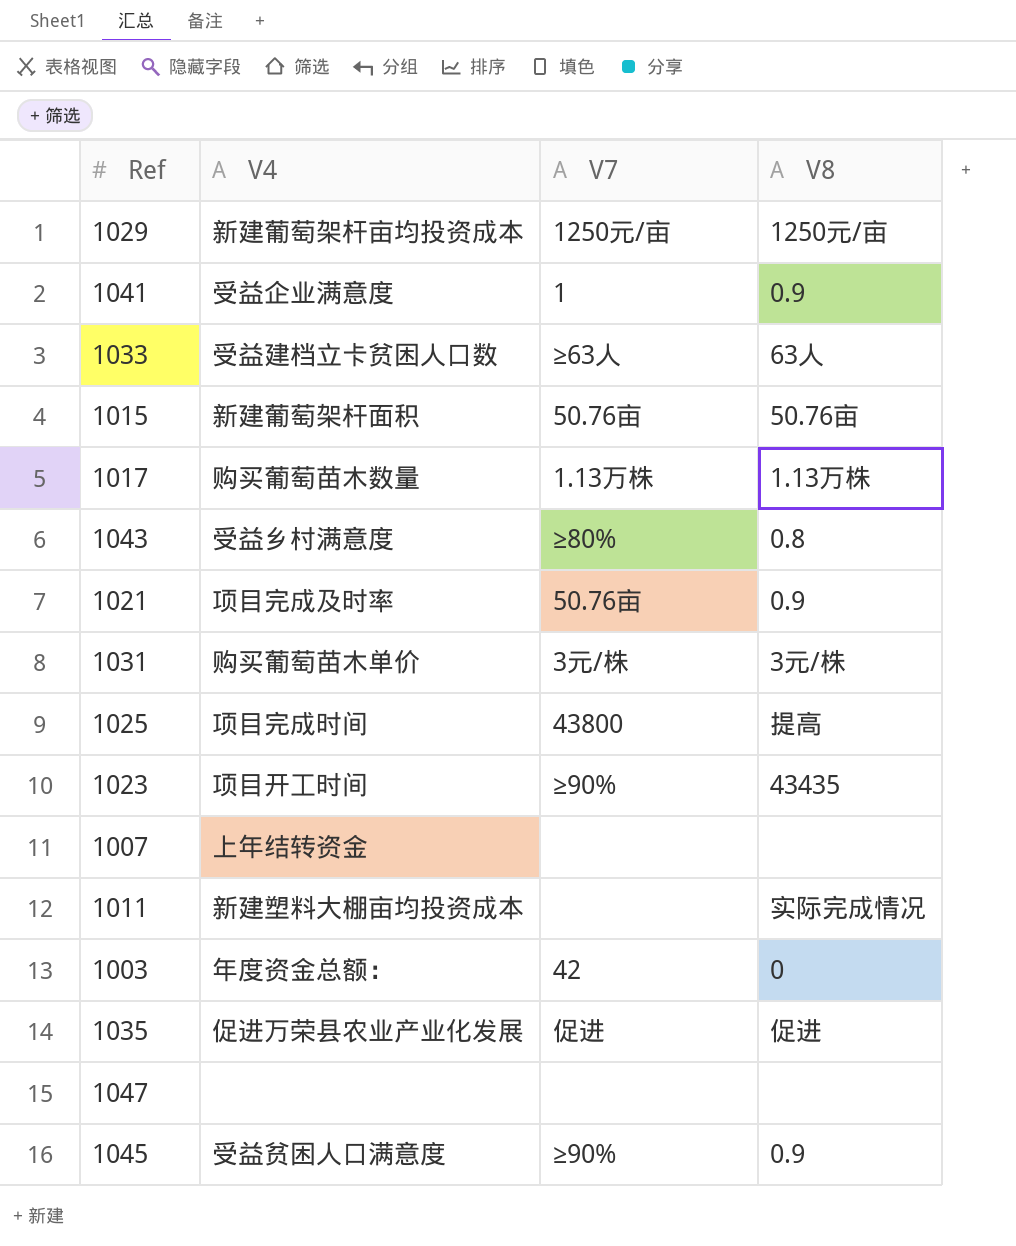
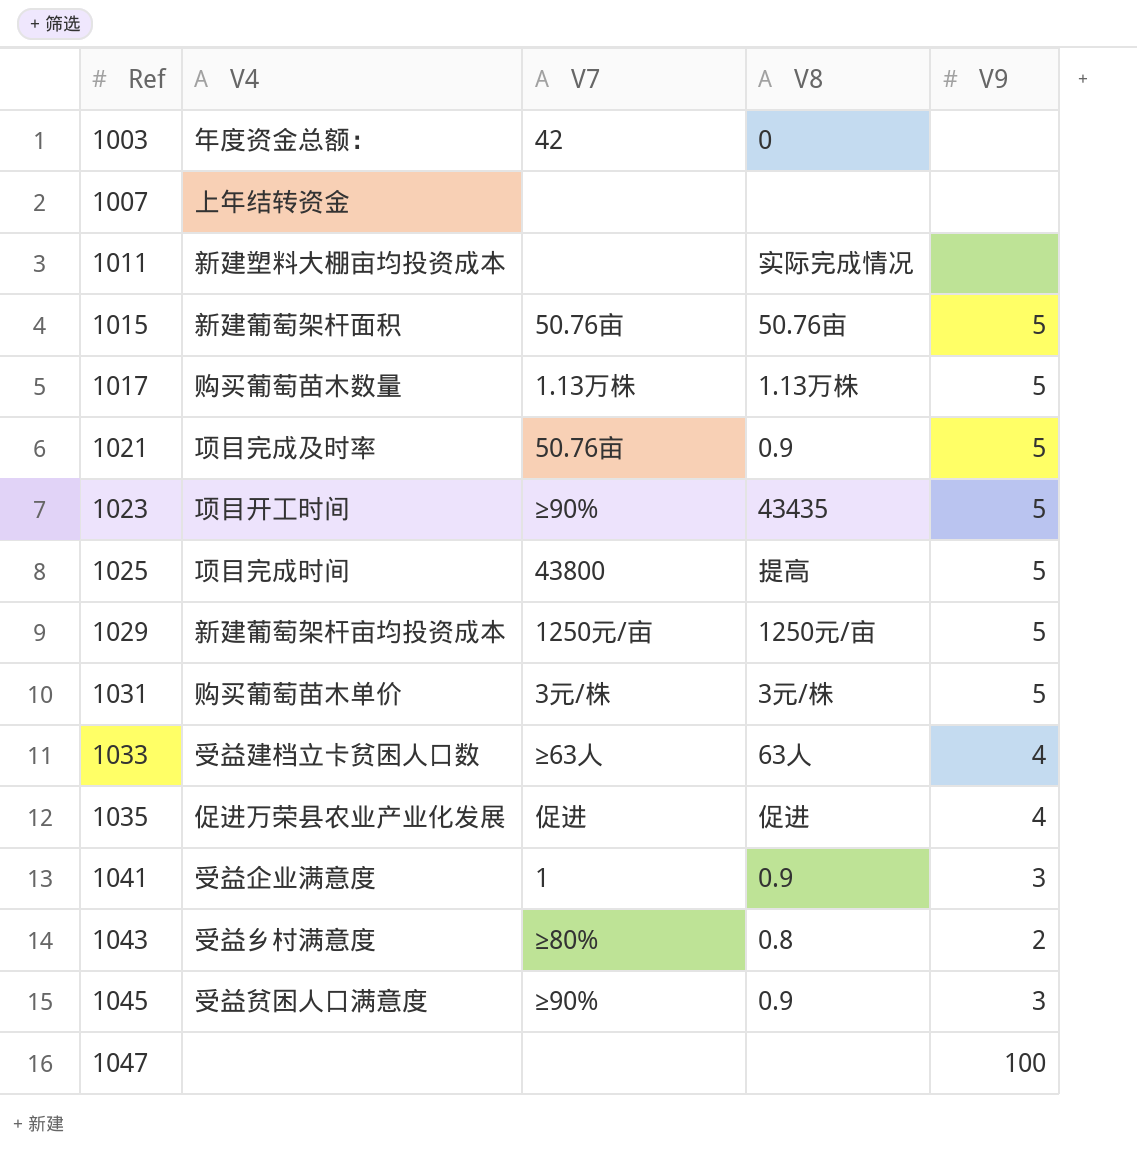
row order: none -> Ref ascending
column V9 | position: none -> 5

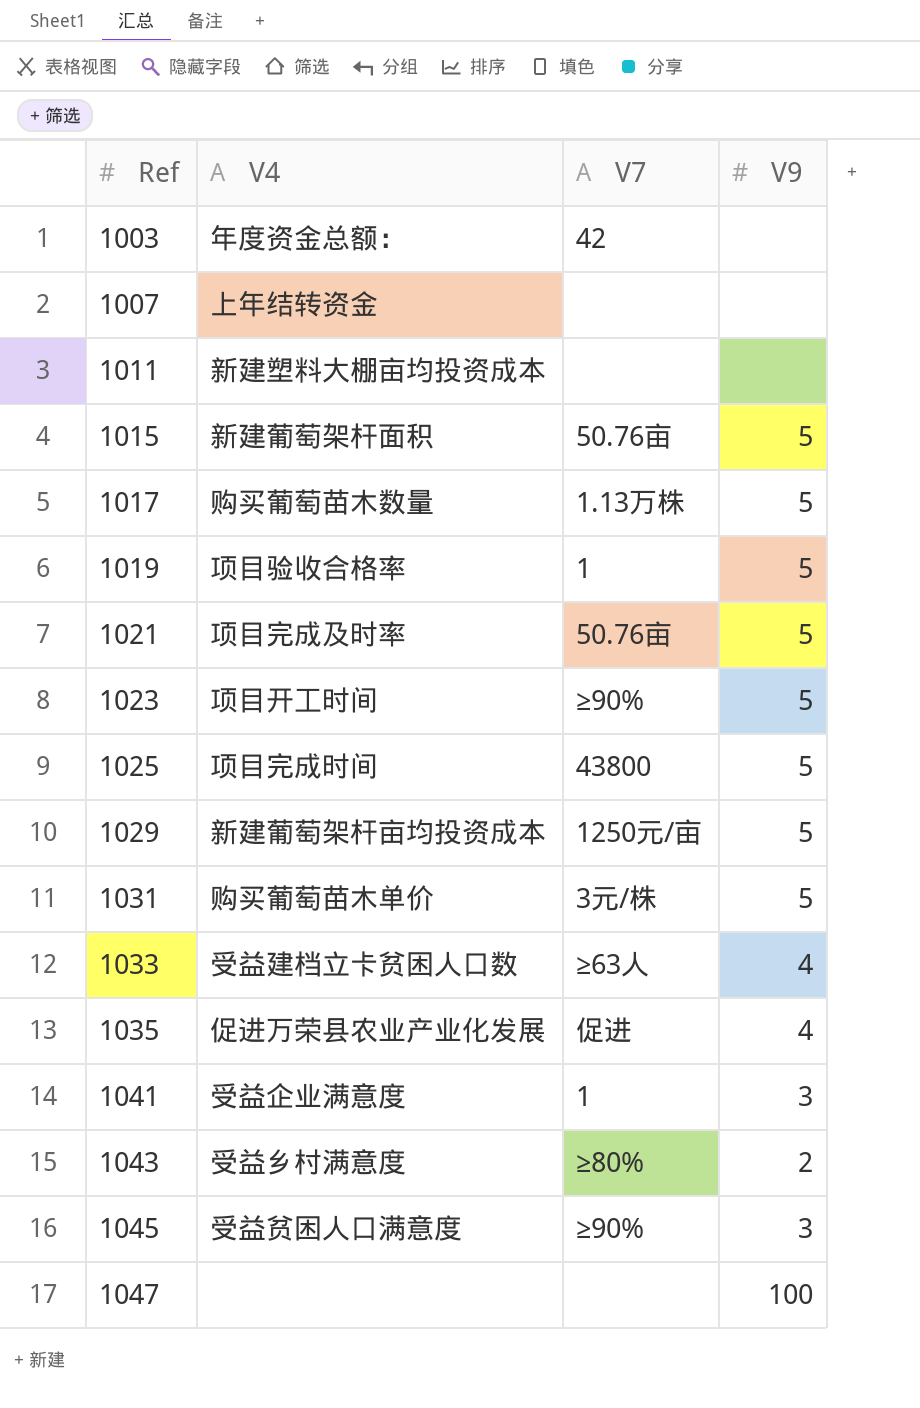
column V8 | position: 4 -> none
row 1019: none -> 项目验收合格率 | 1 | 5

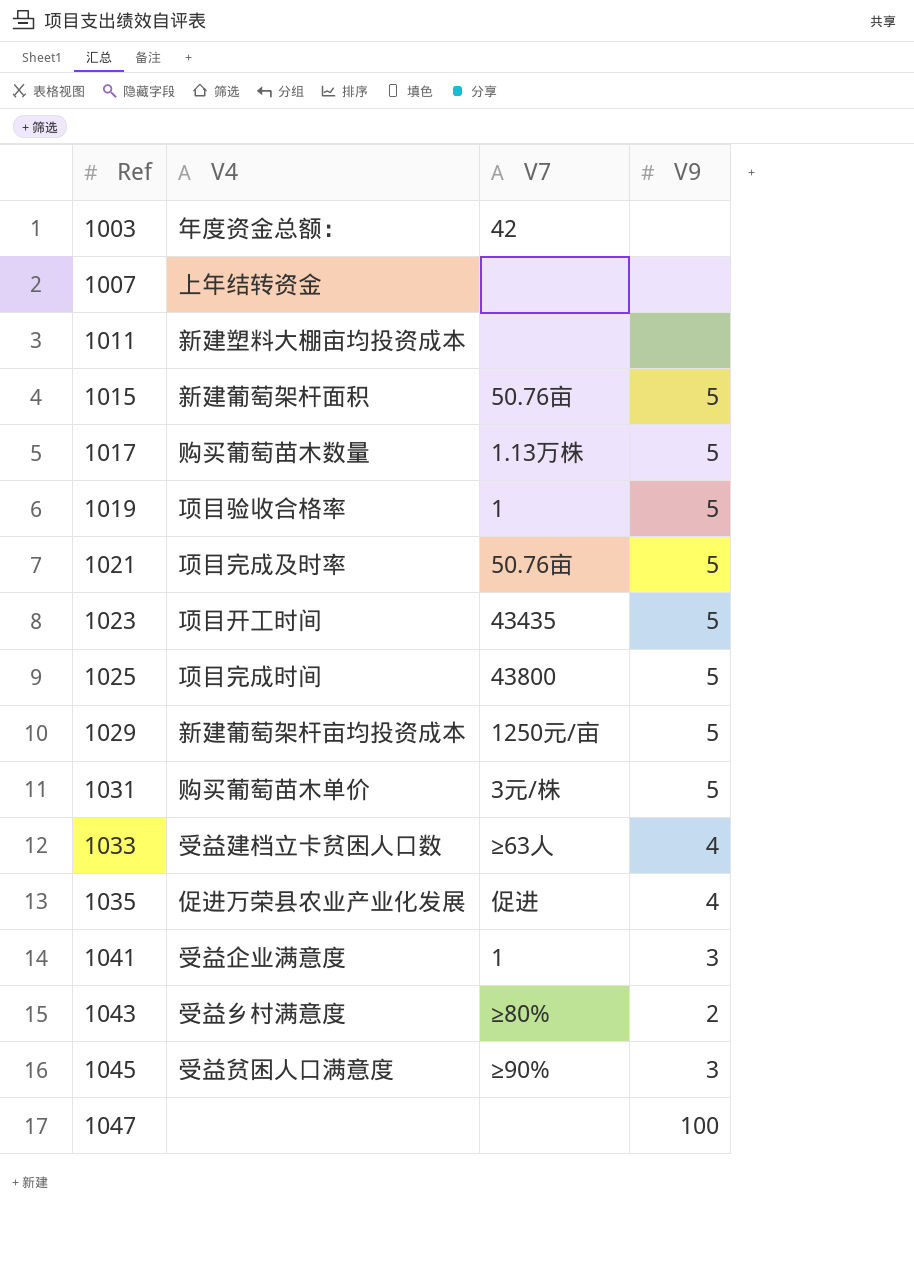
1023 | V7: ≥90% -> 43435

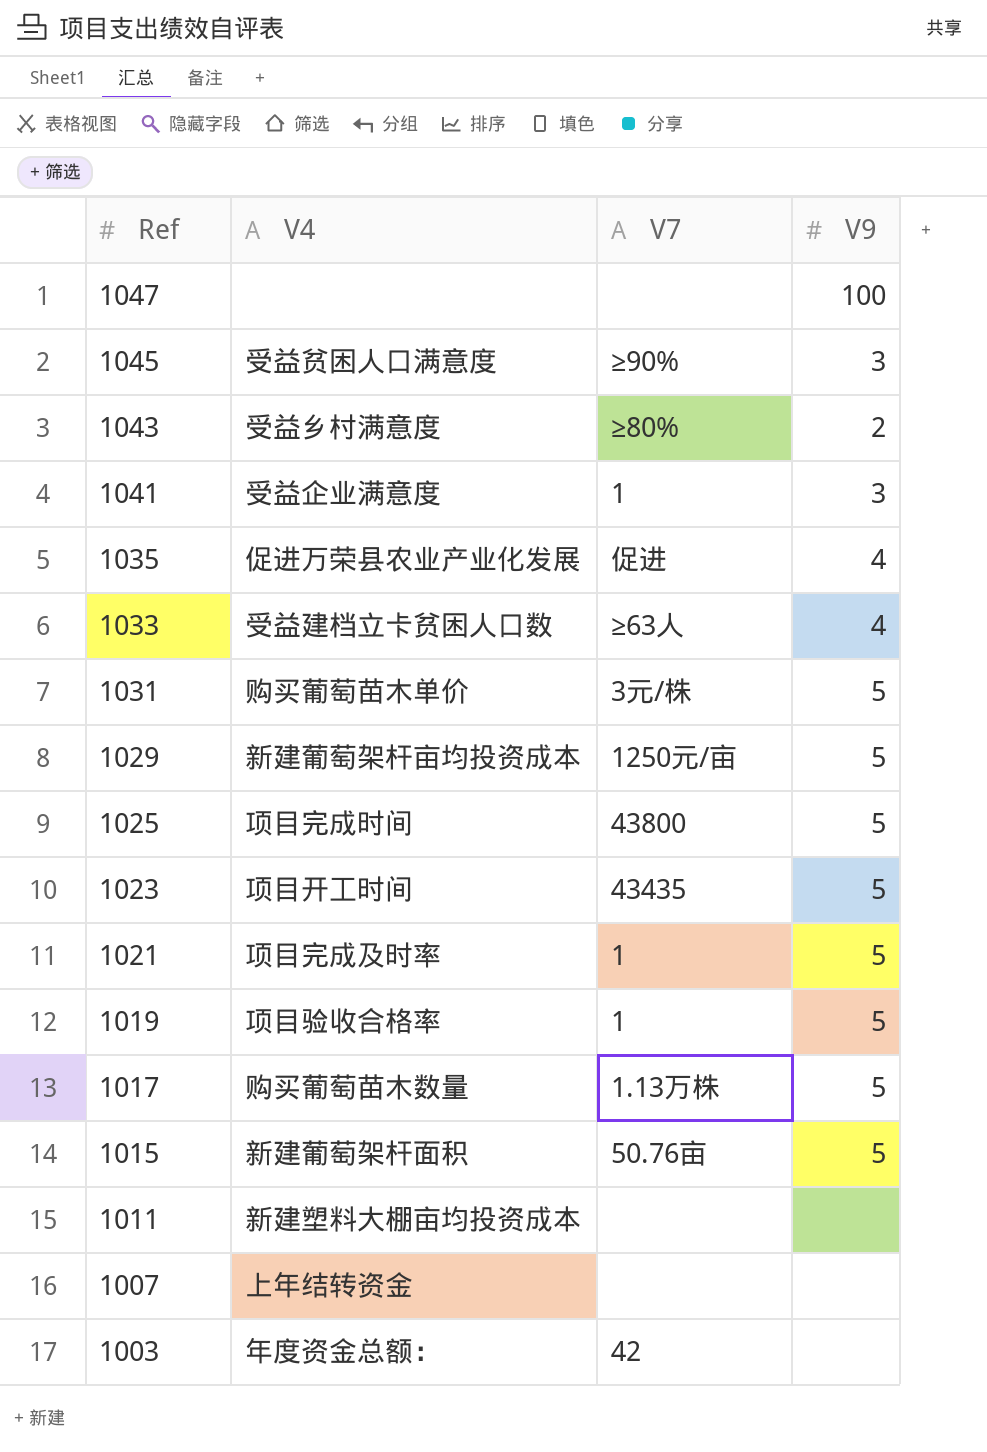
row order: Ref ascending -> Ref descending
1021 | V7: 50.76亩 -> 1

